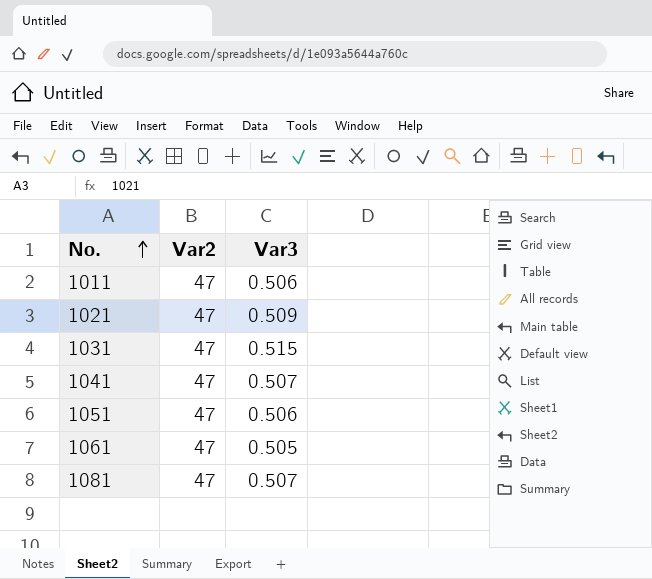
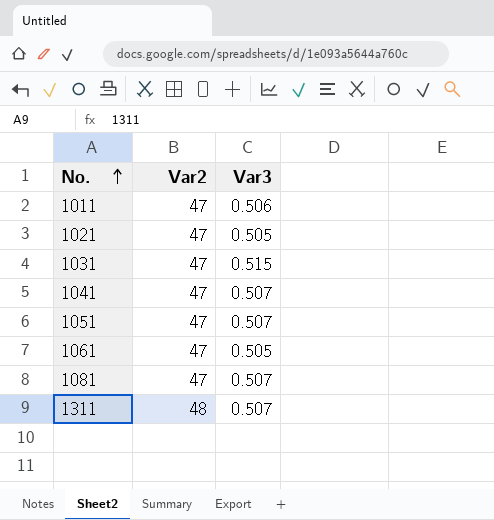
1021 | Var3: 0.509 -> 0.505
1051 | Var3: 0.506 -> 0.507
row 1311: none -> 48 | 0.507

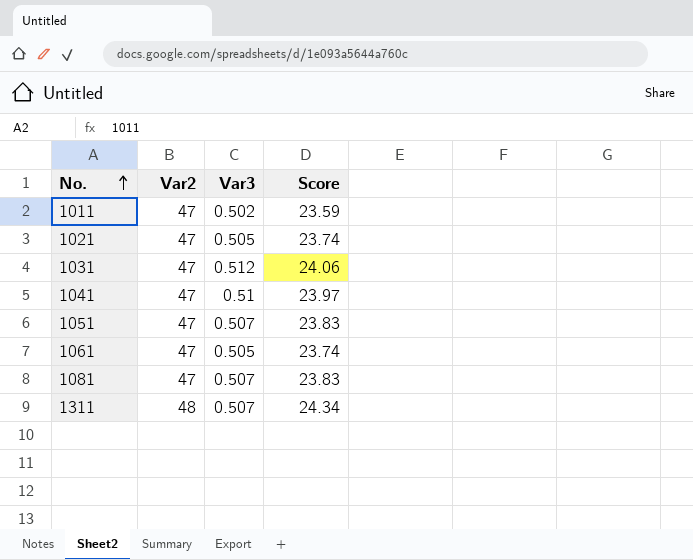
column Score | formula: none -> [Var2] * [Var3]
1011 | Var3: 0.506 -> 0.502
1031 | Var3: 0.515 -> 0.512
1041 | Var3: 0.507 -> 0.51

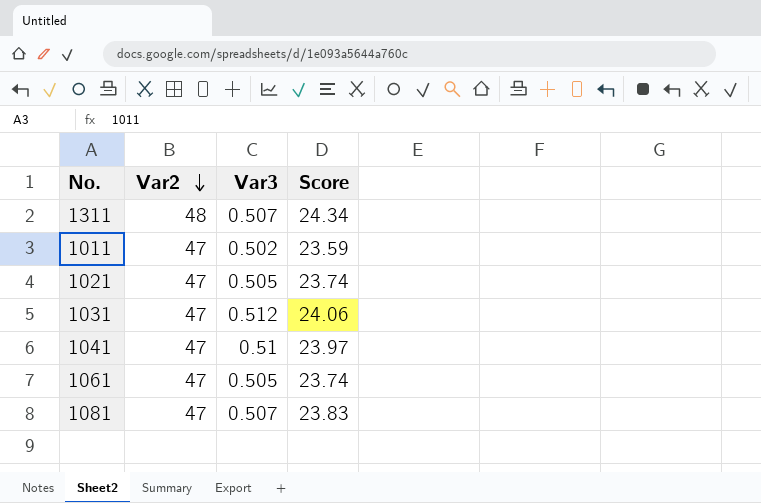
row order: No. ascending -> Var2 descending
row 1051: 47 | 0.507 | 23.83 -> none

